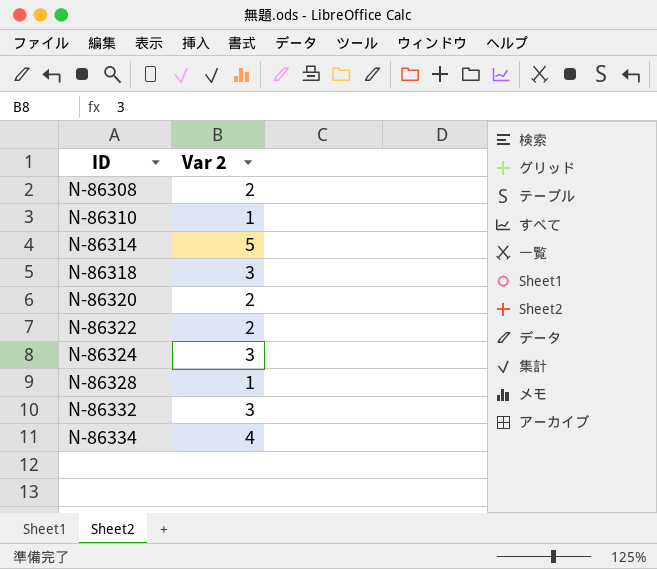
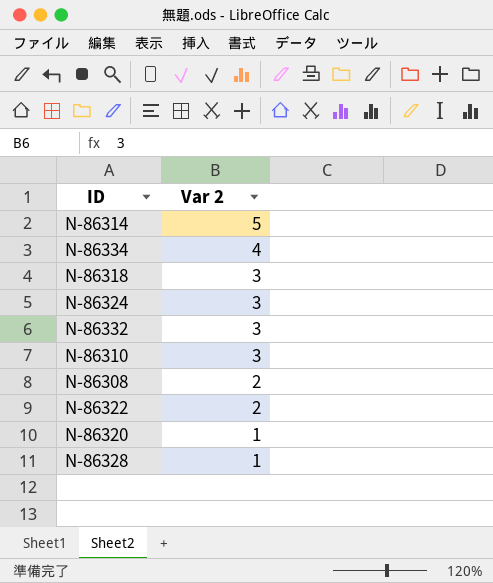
row order: ID ascending -> Var 2 descending
N-86310 | Var 2: 1 -> 3
N-86320 | Var 2: 2 -> 1

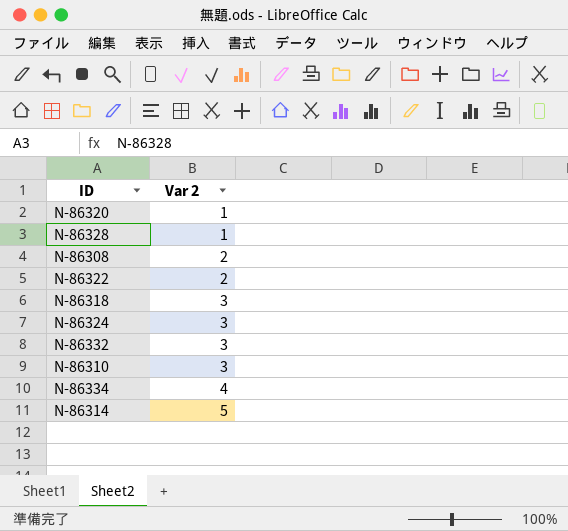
row order: Var 2 descending -> Var 2 ascending

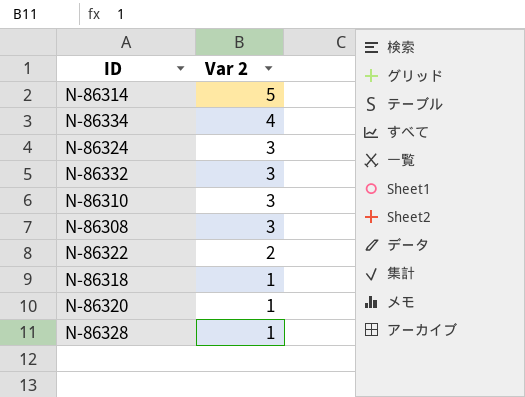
row order: Var 2 ascending -> Var 2 descending
N-86308 | Var 2: 2 -> 3
N-86318 | Var 2: 3 -> 1

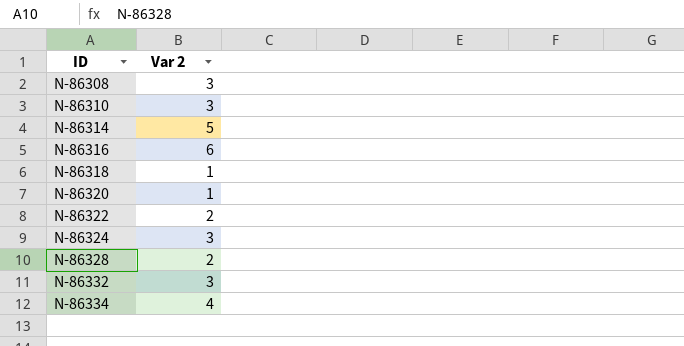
row order: Var 2 descending -> ID ascending
row N-86316: none -> 6
N-86328 | Var 2: 1 -> 2

